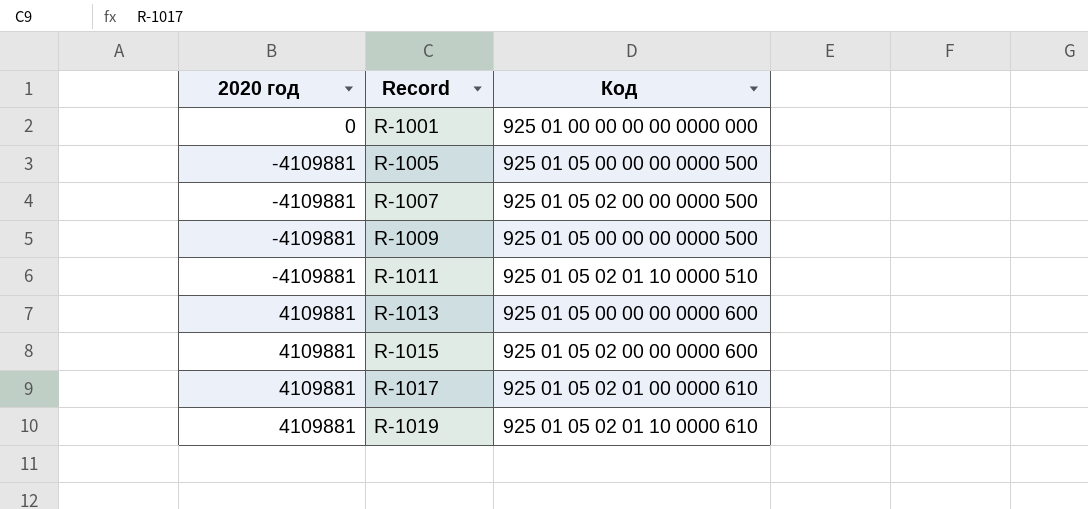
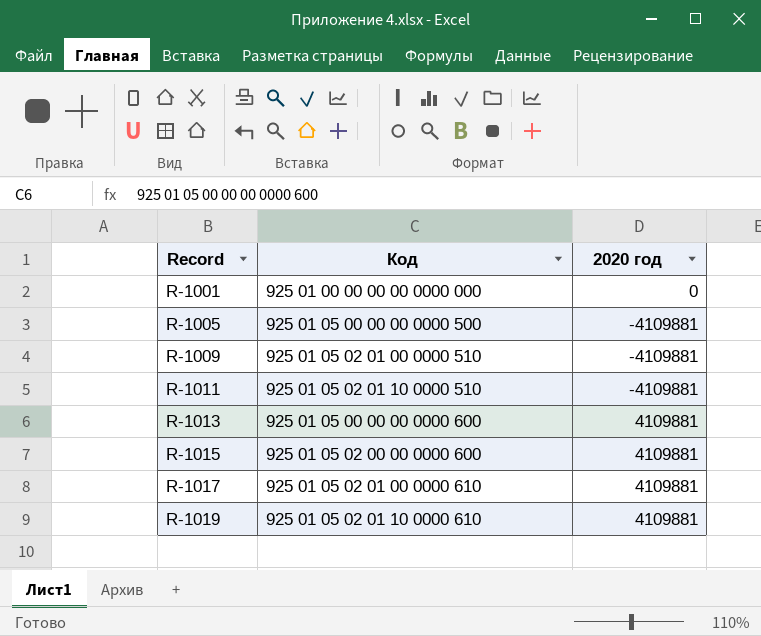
column 2020 год | position: 1 -> 3
row R-1007: -4109881 | 925 01 05 02 00 00 0000 500 -> none
R-1009 | Код: 925 01 05 00 00 00 0000 500 -> 925 01 05 02 01 00 0000 510

